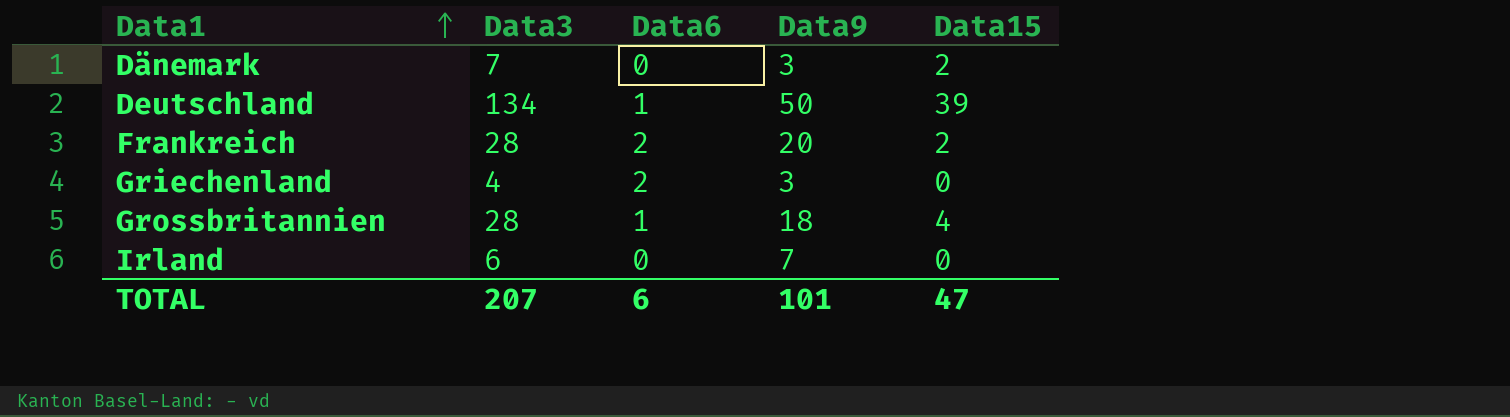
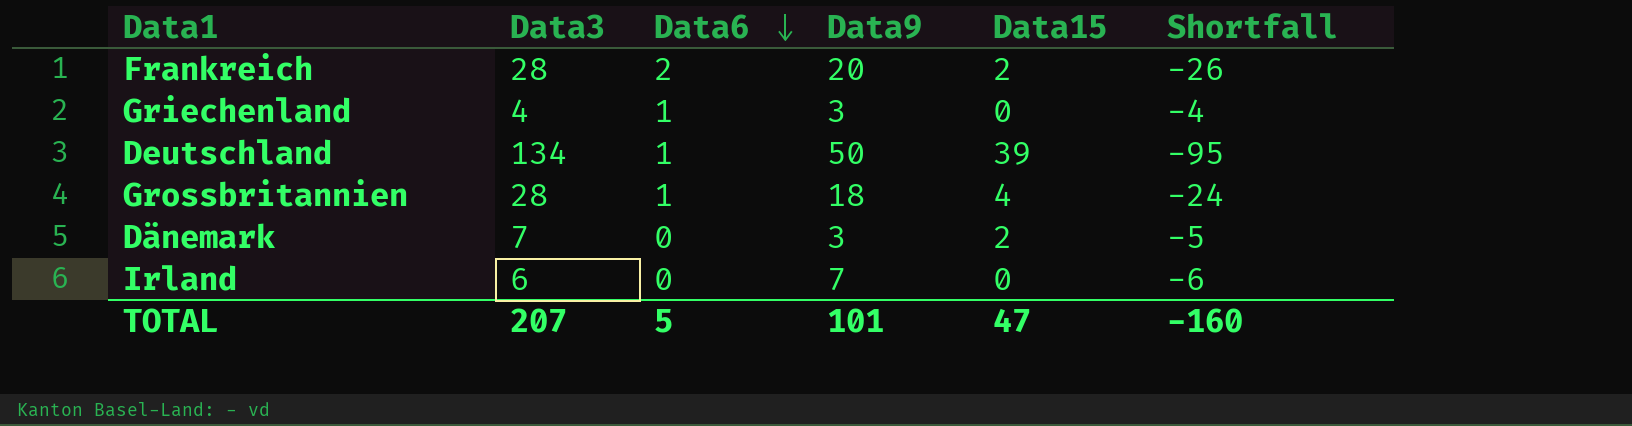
row order: Data1 ascending -> Data6 descending
column Shortfall | formula: none -> [Data15] - [Data3]
Griechenland | Data6: 2 -> 1
TOTAL | Data6: 6 -> 5

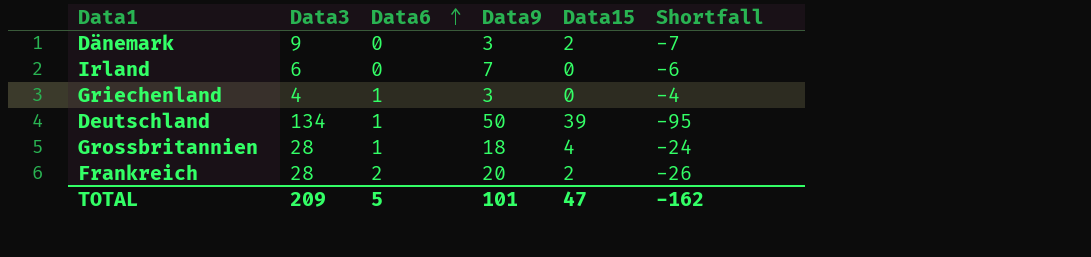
row order: Data6 descending -> Data6 ascending
Dänemark | Data3: 7 -> 9
Dänemark | Shortfall: -5 -> -7
TOTAL | Data3: 207 -> 209
TOTAL | Shortfall: -160 -> -162

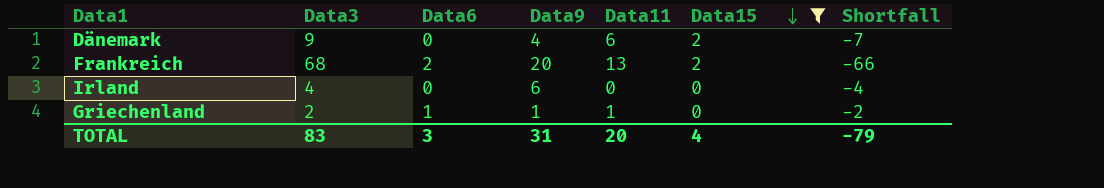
filter: none -> Data15 <= 2
row order: Data6 ascending -> Data15 descending
column Data11 | position: none -> 5
Dänemark | Data9: 3 -> 4
Frankreich | Data3: 28 -> 68
Frankreich | Shortfall: -26 -> -66
Irland | Data3: 6 -> 4
Irland | Data9: 7 -> 6
Irland | Shortfall: -6 -> -4
Griechenland | Data3: 4 -> 2
Griechenland | Data9: 3 -> 1
Griechenland | Shortfall: -4 -> -2
TOTAL | Data3: 209 -> 83
TOTAL | Data6: 5 -> 3
TOTAL | Data9: 101 -> 31
TOTAL | Data15: 47 -> 4
TOTAL | Shortfall: -162 -> -79

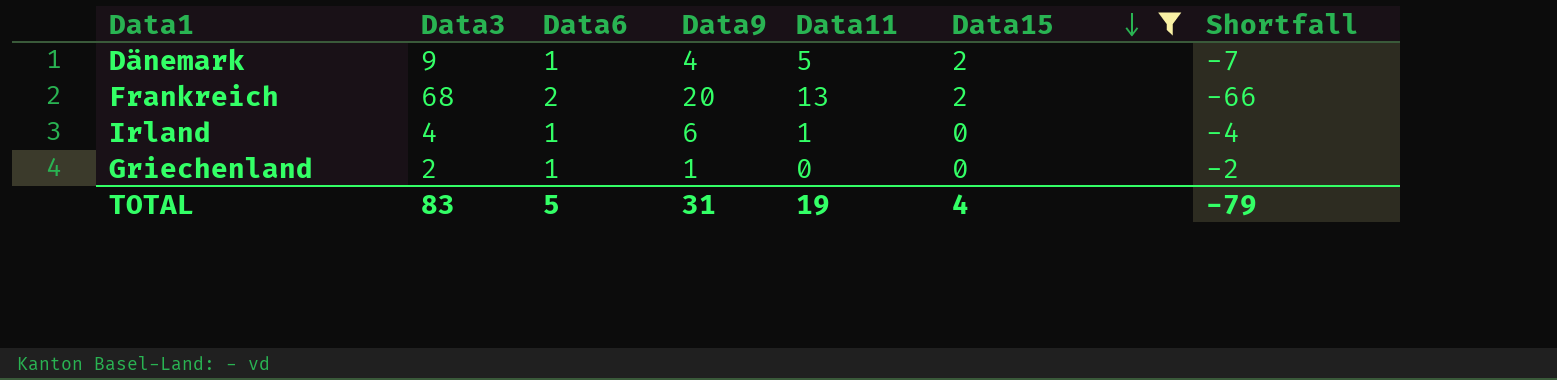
Dänemark | Data6: 0 -> 1
Dänemark | Data11: 6 -> 5
Irland | Data6: 0 -> 1
Irland | Data11: 0 -> 1
Griechenland | Data11: 1 -> 0
TOTAL | Data6: 3 -> 5
TOTAL | Data11: 20 -> 19

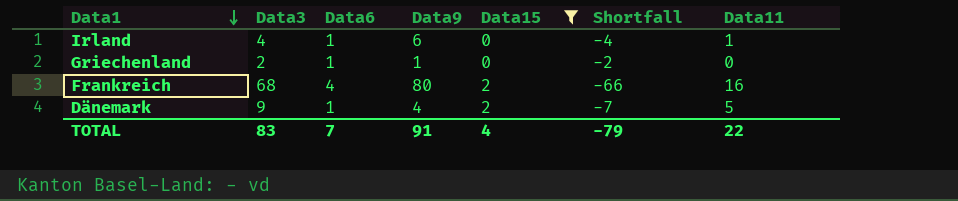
row order: Data15 descending -> Data1 descending
column Data11 | position: 5 -> 7
Frankreich | Data6: 2 -> 4
Frankreich | Data9: 20 -> 80
Frankreich | Data11: 13 -> 16
TOTAL | Data6: 5 -> 7
TOTAL | Data9: 31 -> 91
TOTAL | Data11: 19 -> 22

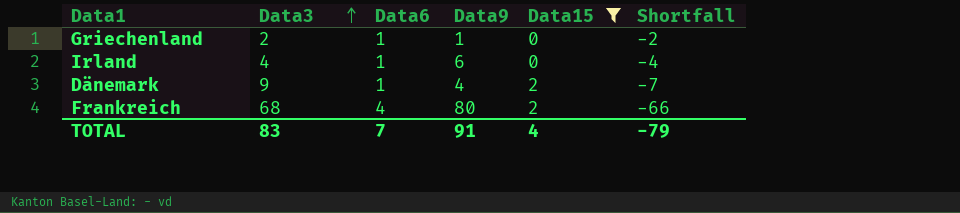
row order: Data1 descending -> Data3 ascending
column Data11 | position: 7 -> none

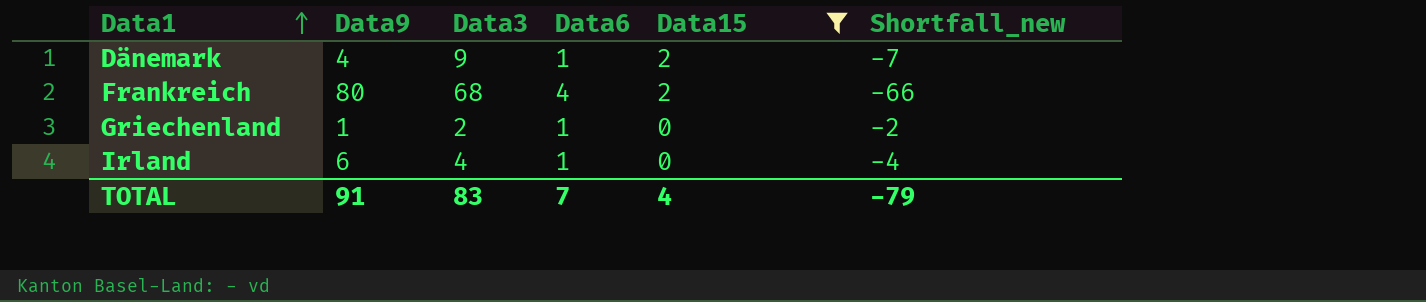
row order: Data3 ascending -> Data1 ascending
column Data9 | position: 4 -> 2
column name: Shortfall -> Shortfall_new

